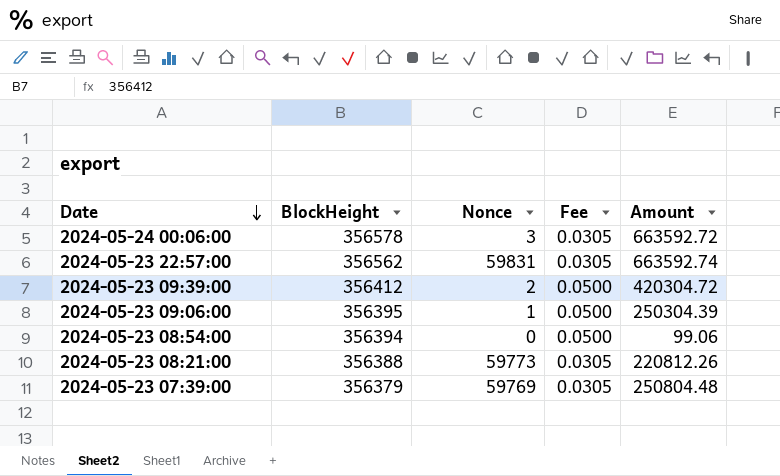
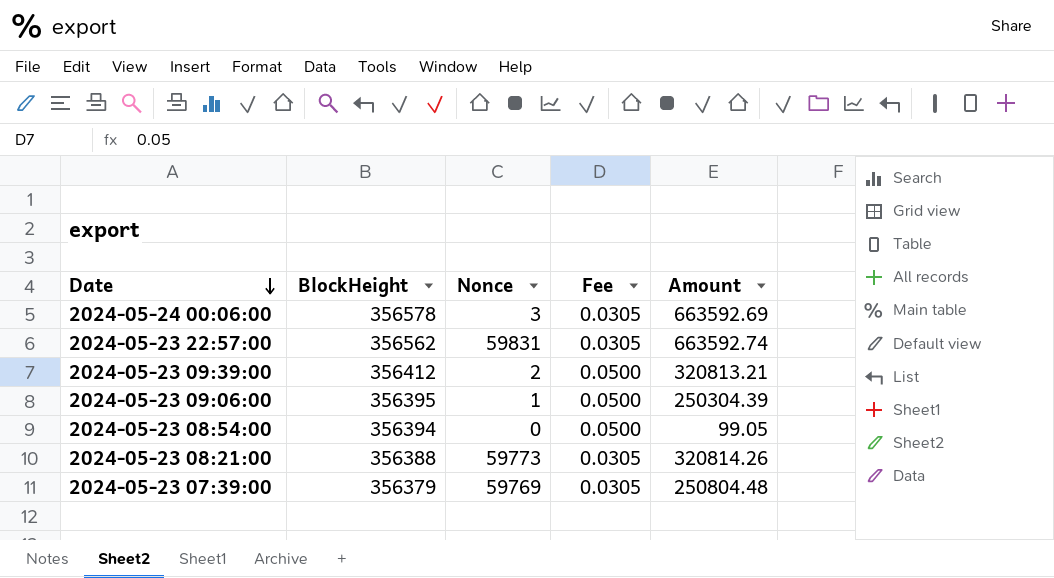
2024-05-24 00:06:00 | Amount: 663592.72 -> 663592.69
2024-05-23 09:39:00 | Amount: 420304.72 -> 320813.21
2024-05-23 08:54:00 | Amount: 99.06 -> 99.05
2024-05-23 08:21:00 | Amount: 220812.26 -> 320814.26

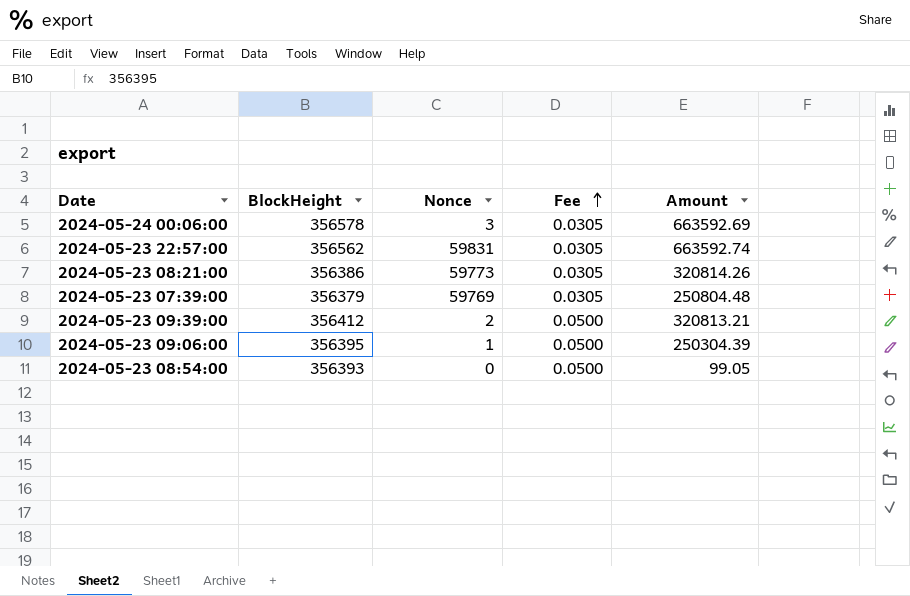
row order: Date descending -> Fee ascending
2024-05-23 08:21:00 | BlockHeight: 356388 -> 356386
2024-05-23 08:54:00 | BlockHeight: 356394 -> 356393

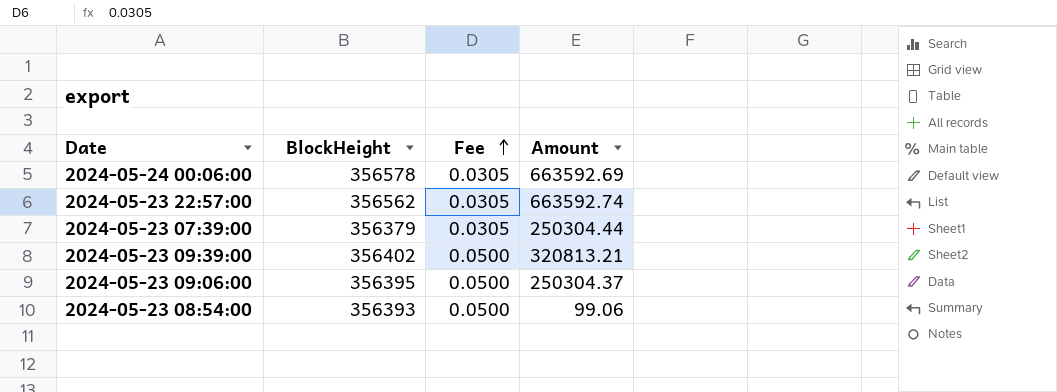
column Nonce | position: 3 -> none
row 2024-05-23 08:21:00: 356386 | 59773 | 0.0305 | 320814.26 -> none
2024-05-23 07:39:00 | Amount: 250804.48 -> 250304.44
2024-05-23 09:39:00 | BlockHeight: 356412 -> 356402
2024-05-23 09:06:00 | Amount: 250304.39 -> 250304.37
2024-05-23 08:54:00 | Amount: 99.05 -> 99.06

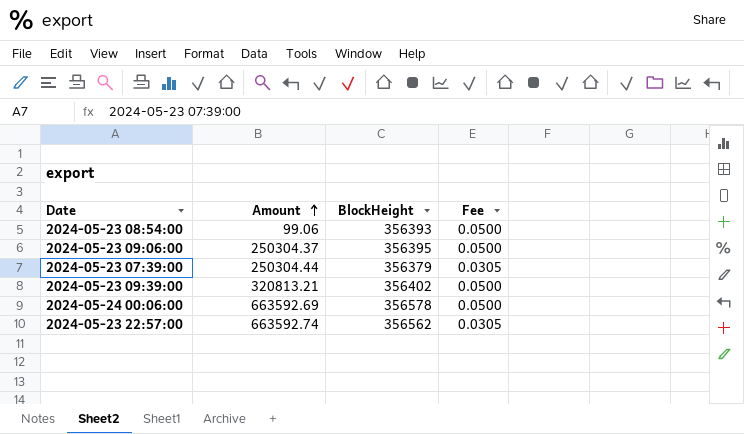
row order: Fee ascending -> Amount ascending
column Amount | position: 4 -> 2
2024-05-24 00:06:00 | Fee: 0.0305 -> 0.0500

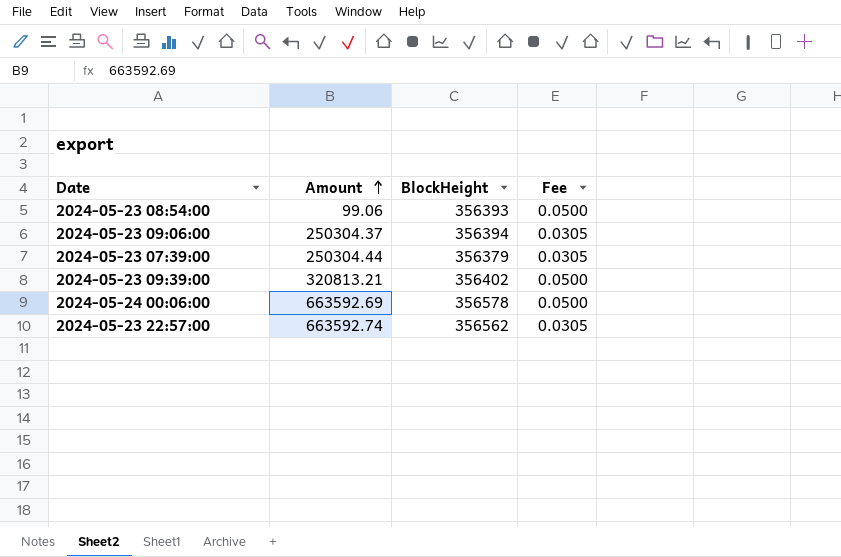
2024-05-23 09:06:00 | BlockHeight: 356395 -> 356394
2024-05-23 09:06:00 | Fee: 0.0500 -> 0.0305

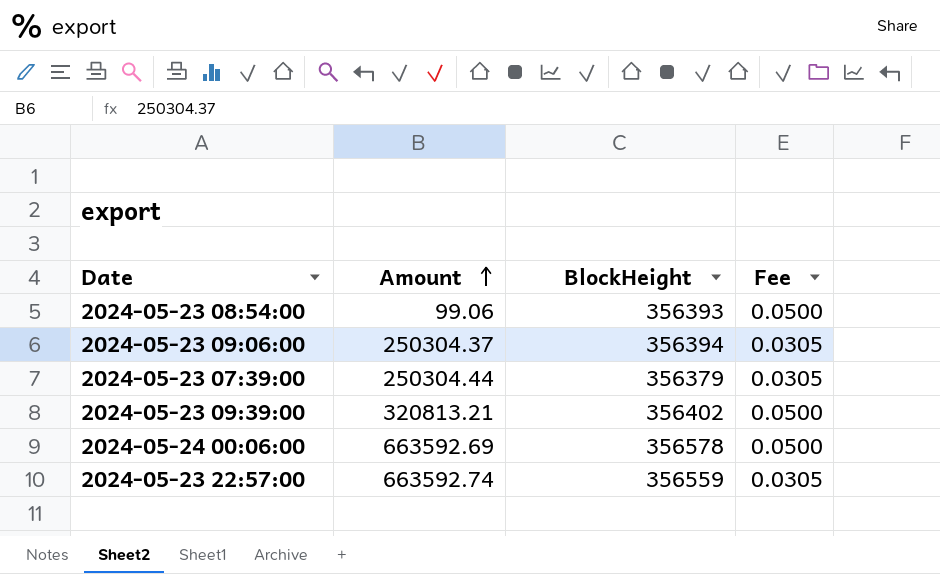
2024-05-23 22:57:00 | BlockHeight: 356562 -> 356559

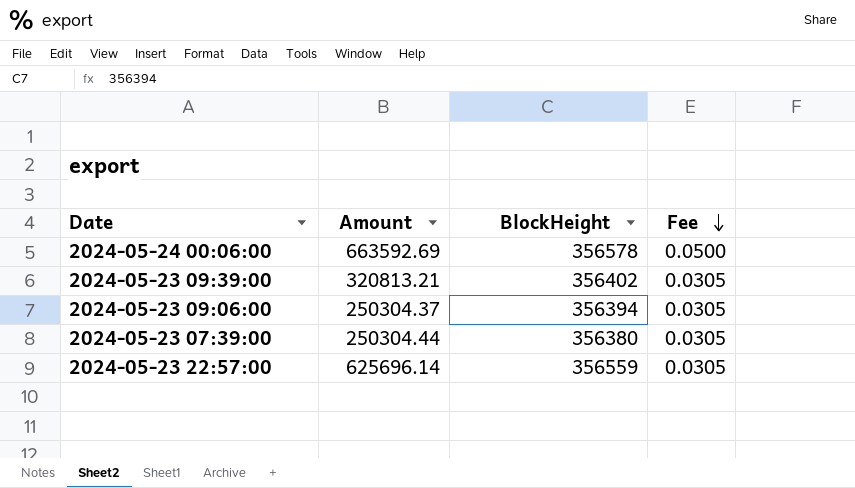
row order: Amount ascending -> Fee descending
row 2024-05-23 08:54:00: 99.06 | 356393 | 0.0500 -> none
2024-05-23 09:39:00 | Fee: 0.0500 -> 0.0305
2024-05-23 07:39:00 | BlockHeight: 356379 -> 356380
2024-05-23 22:57:00 | Amount: 663592.74 -> 625696.14

